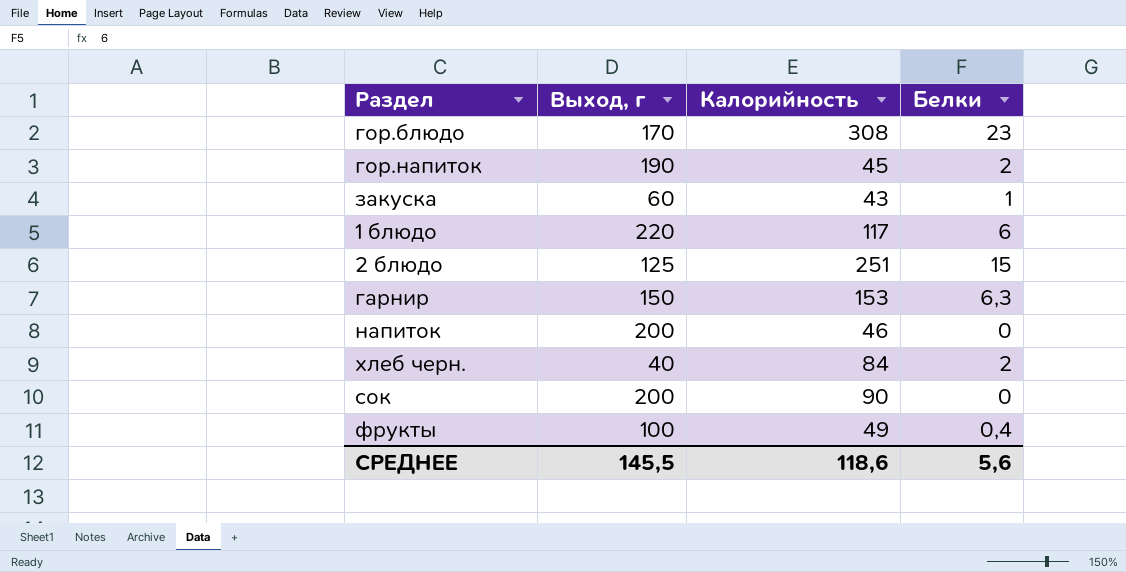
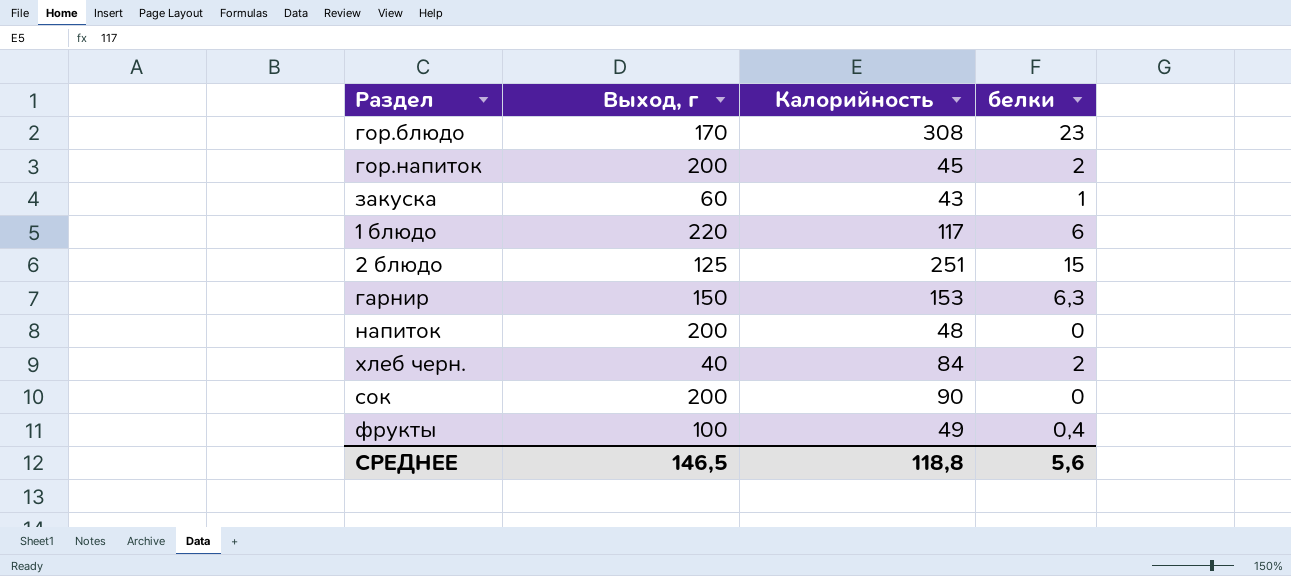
column name: Белки -> белки
гор.напиток | Выход, г: 190 -> 200
напиток | Калорийность: 46 -> 48
СРЕДНЕЕ | Выход, г: 145,5 -> 146,5
СРЕДНЕЕ | Калорийность: 118,6 -> 118,8

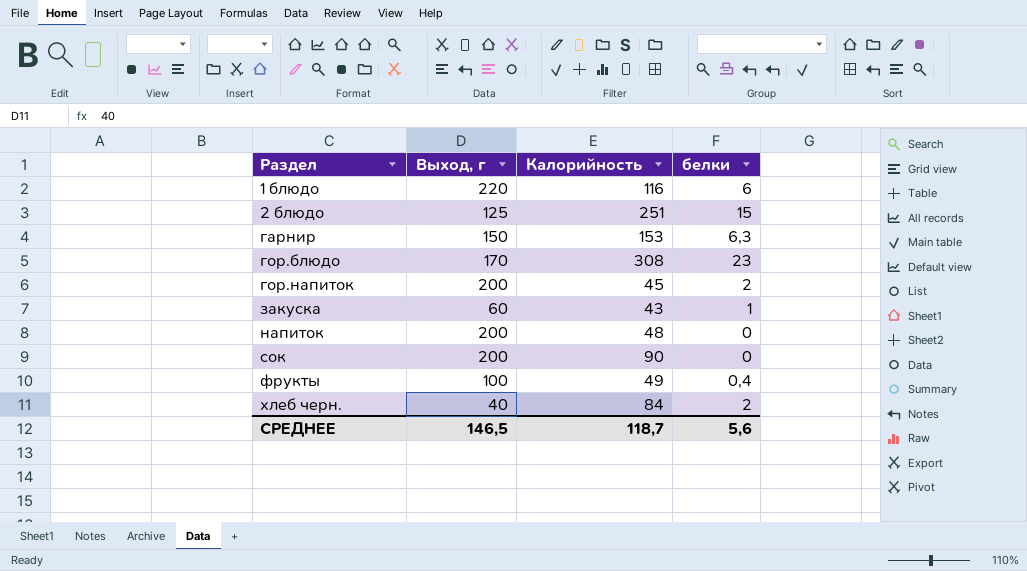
row order: none -> Раздел ascending
1 блюдо | Калорийность: 117 -> 116
СРЕДНЕЕ | Калорийность: 118,8 -> 118,7

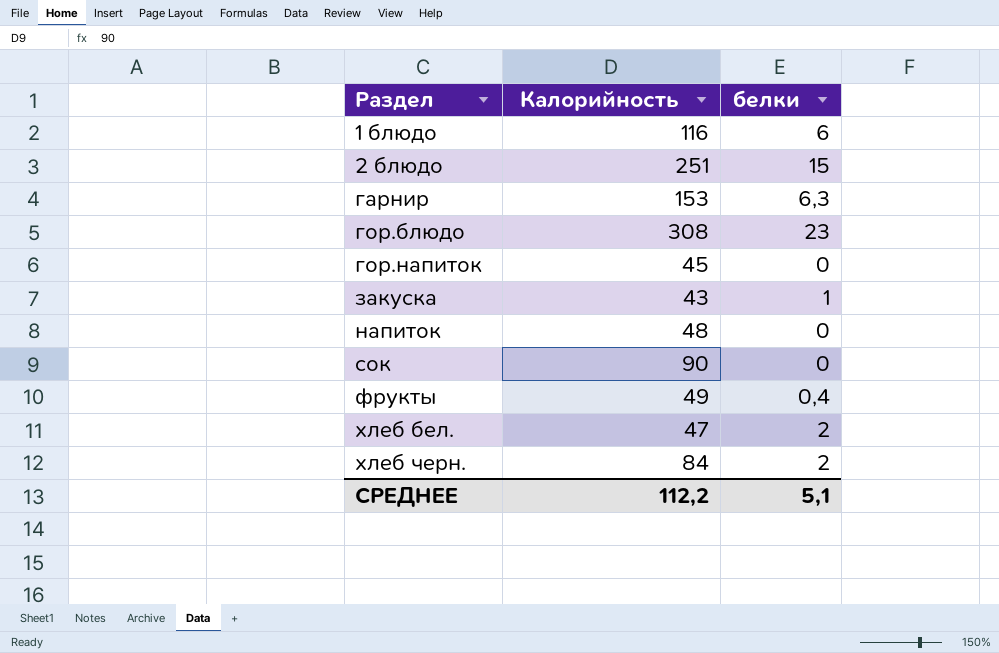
column Выход, г | position: 2 -> none
гор.напиток | белки: 2 -> 0
row хлеб бел.: none -> 47 | 2
СРЕДНЕЕ | Калорийность: 118,7 -> 112,2
СРЕДНЕЕ | белки: 5,6 -> 5,1

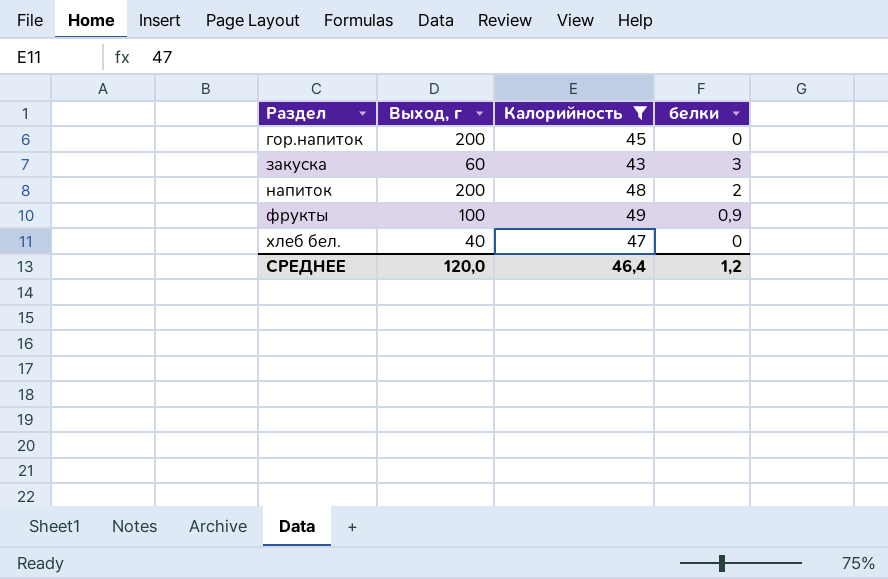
filter: none -> Калорийность <= 49
column Выход, г | position: none -> 2
закуска | белки: 1 -> 3
напиток | белки: 0 -> 2
фрукты | белки: 0,4 -> 0,9
хлеб бел. | белки: 2 -> 0
СРЕДНЕЕ | Калорийность: 112,2 -> 46,4
СРЕДНЕЕ | белки: 5,1 -> 1,2

